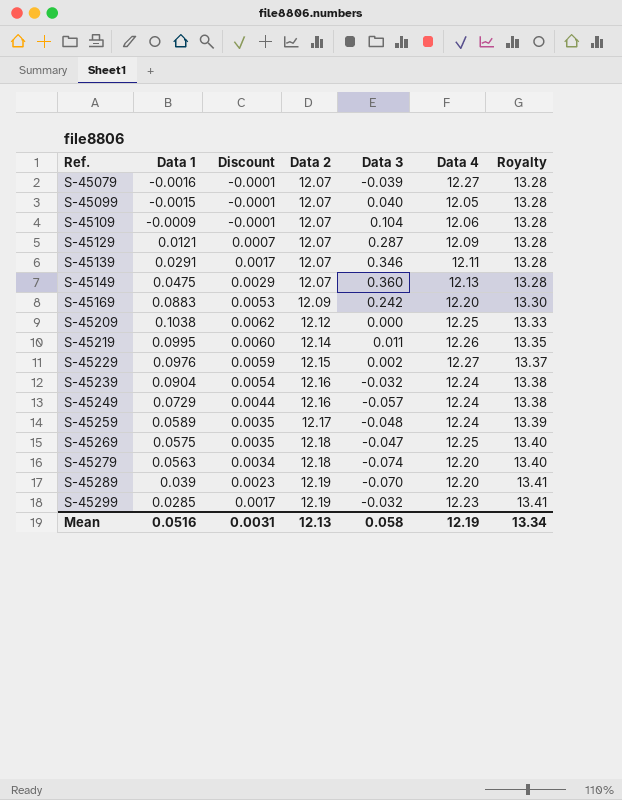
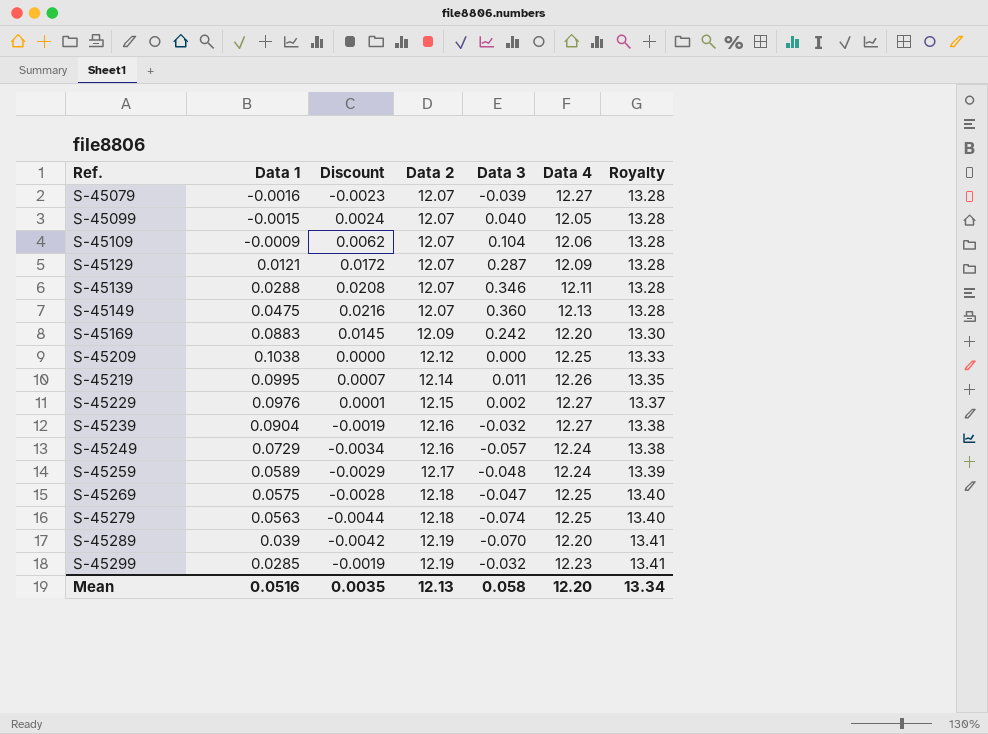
column Discount | formula: [Data 1] * 0.06 -> [Data 3] * 0.06
S-45139 | Data 1: 0.0291 -> 0.0288
S-45239 | Data 4: 12.24 -> 12.27
S-45279 | Data 4: 12.20 -> 12.25
Mean | Discount: 0.0031 -> 0.0035
Mean | Data 4: 12.19 -> 12.20

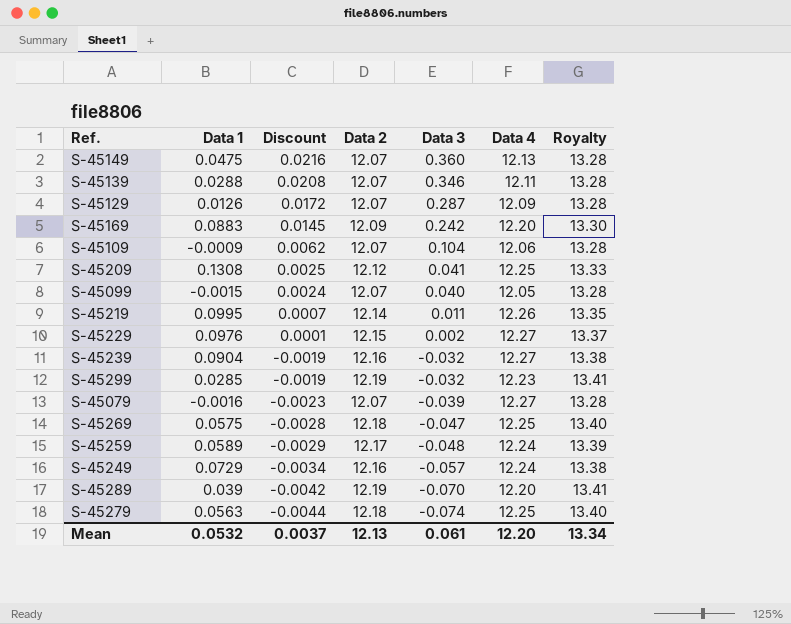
row order: Ref. ascending -> Discount descending
S-45129 | Data 1: 0.0121 -> 0.0126
S-45209 | Data 1: 0.1038 -> 0.1308
S-45209 | Discount: 0.0000 -> 0.0025
S-45209 | Data 3: 0.000 -> 0.041
Mean | Data 1: 0.0516 -> 0.0532
Mean | Discount: 0.0035 -> 0.0037
Mean | Data 3: 0.058 -> 0.061

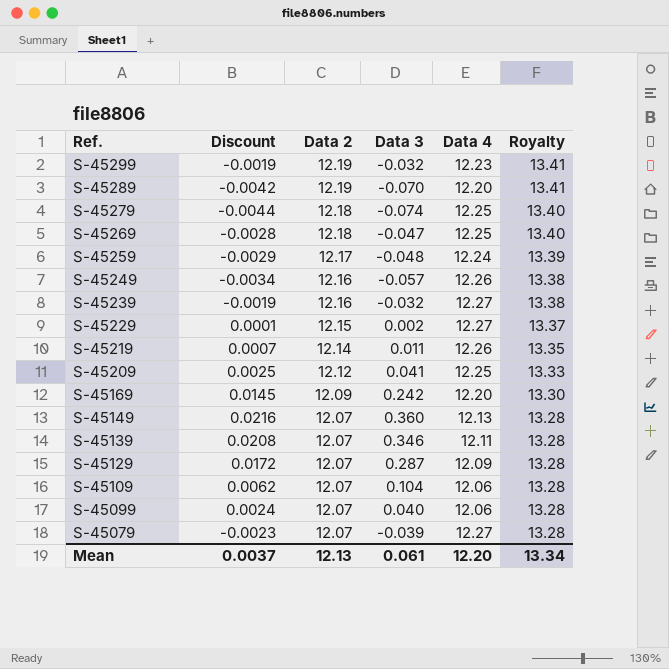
row order: Discount descending -> Ref. descending
column Data 1 | position: 2 -> none
S-45249 | Data 4: 12.24 -> 12.26
S-45099 | Data 4: 12.05 -> 12.06

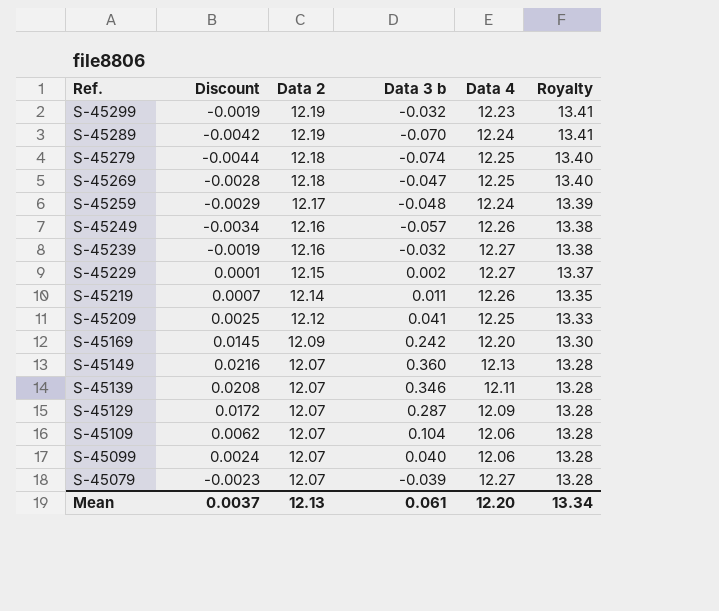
column name: Data 3 -> Data 3 b
S-45289 | Data 4: 12.20 -> 12.24

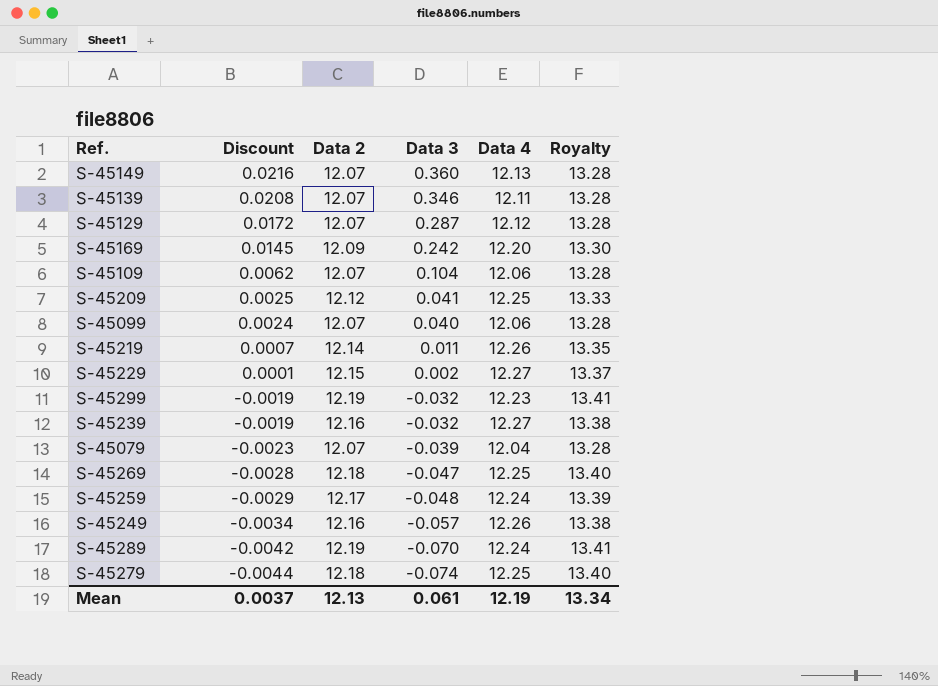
row order: Ref. descending -> Discount descending
column name: Data 3 b -> Data 3
S-45129 | Data 4: 12.09 -> 12.12
S-45079 | Data 4: 12.27 -> 12.04
Mean | Data 4: 12.20 -> 12.19

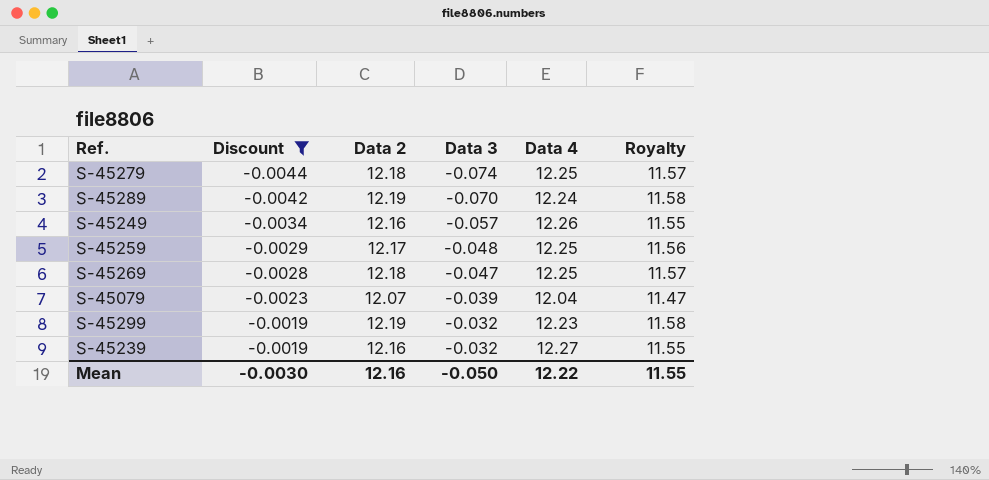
filter: none -> Discount <= -0.0019
row order: Discount descending -> Discount ascending
column Royalty | formula: [Data 2] * 1.1 -> [Data 2] * 0.95
S-45259 | Data 4: 12.24 -> 12.25
Mean | Discount: 0.0037 -> -0.0030
Mean | Data 2: 12.13 -> 12.16
Mean | Data 3: 0.061 -> -0.050
Mean | Data 4: 12.19 -> 12.22
Mean | Royalty: 13.34 -> 11.55

